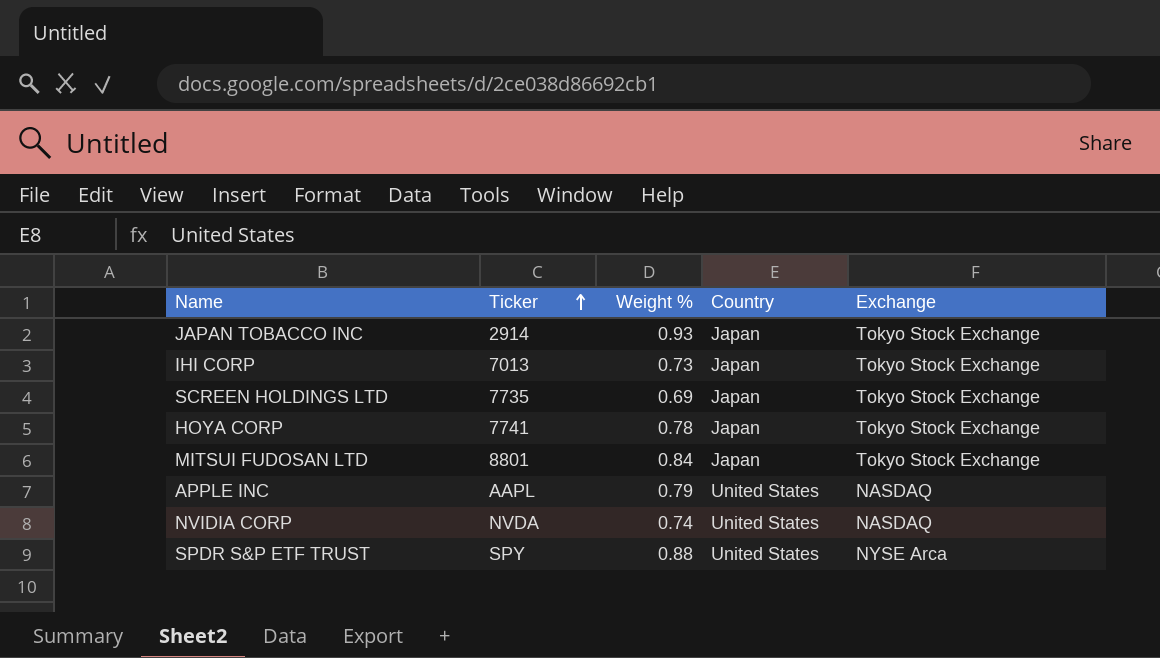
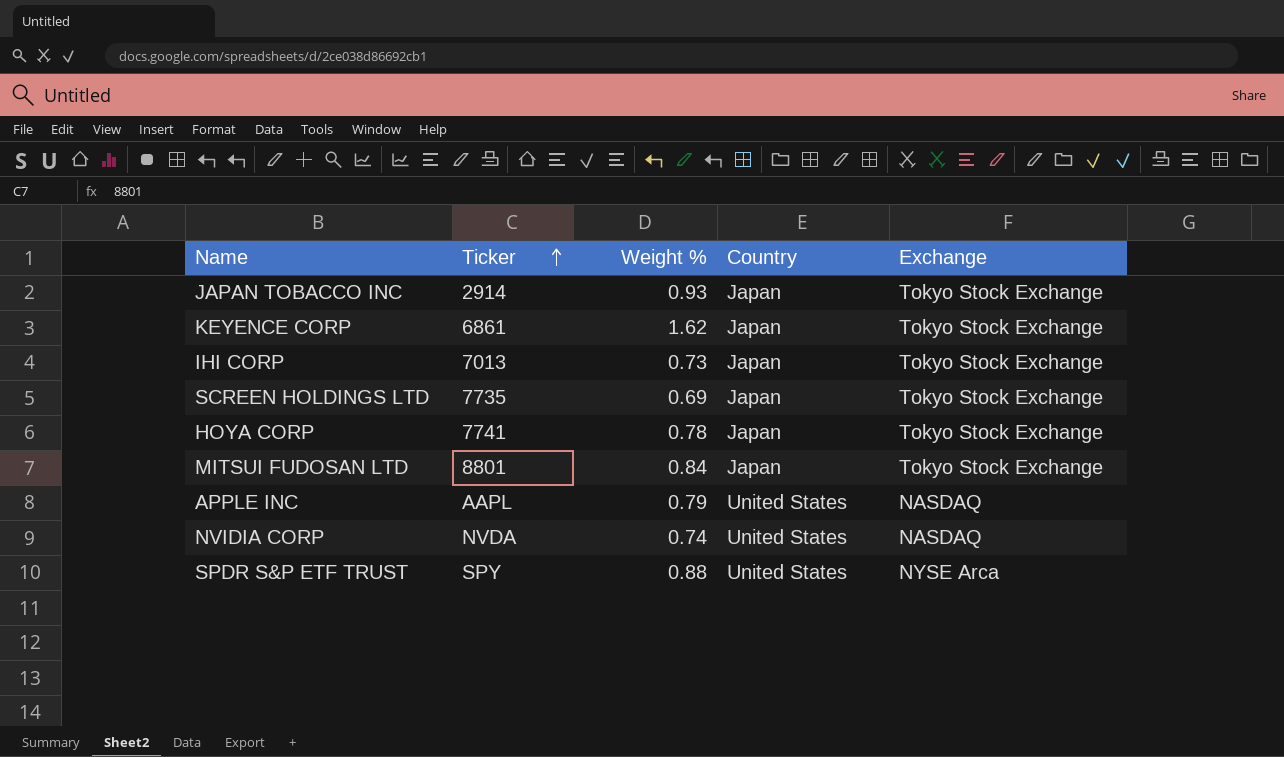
row KEYENCE CORP: none -> 6861 | 1.62 | Japan | Tokyo Stock Exchange

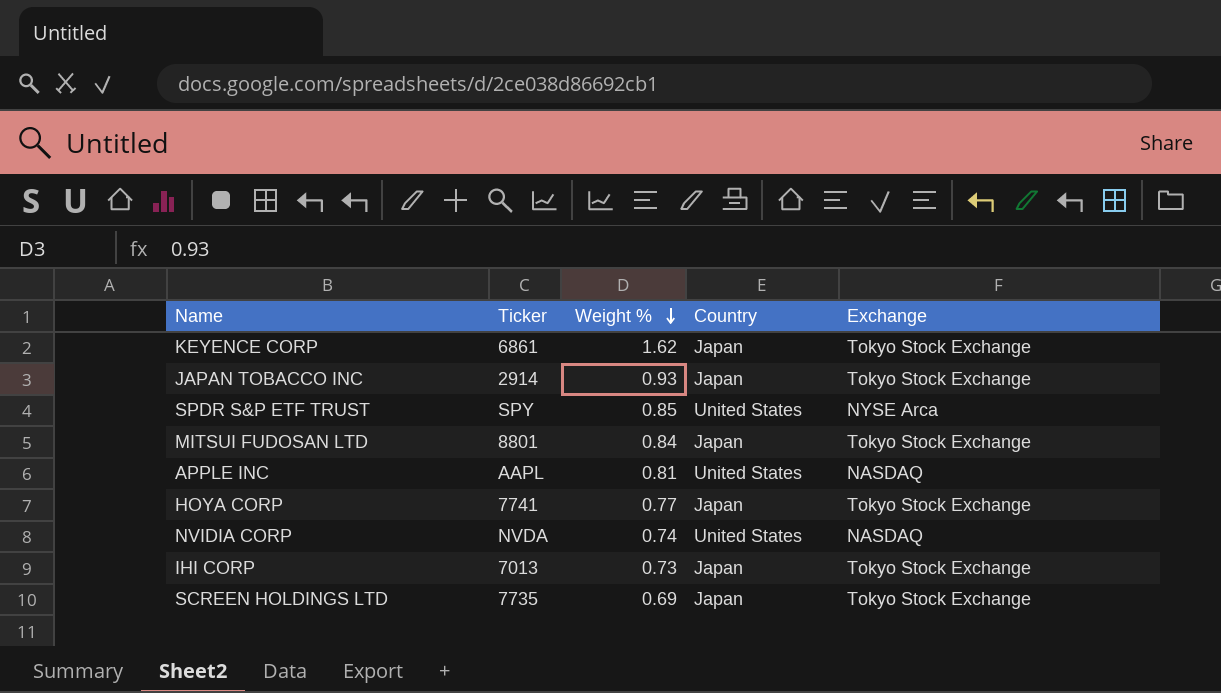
row order: Ticker ascending -> Weight % descending
SPDR S&P ETF TRUST | Weight %: 0.88 -> 0.85
APPLE INC | Weight %: 0.79 -> 0.81
HOYA CORP | Weight %: 0.78 -> 0.77

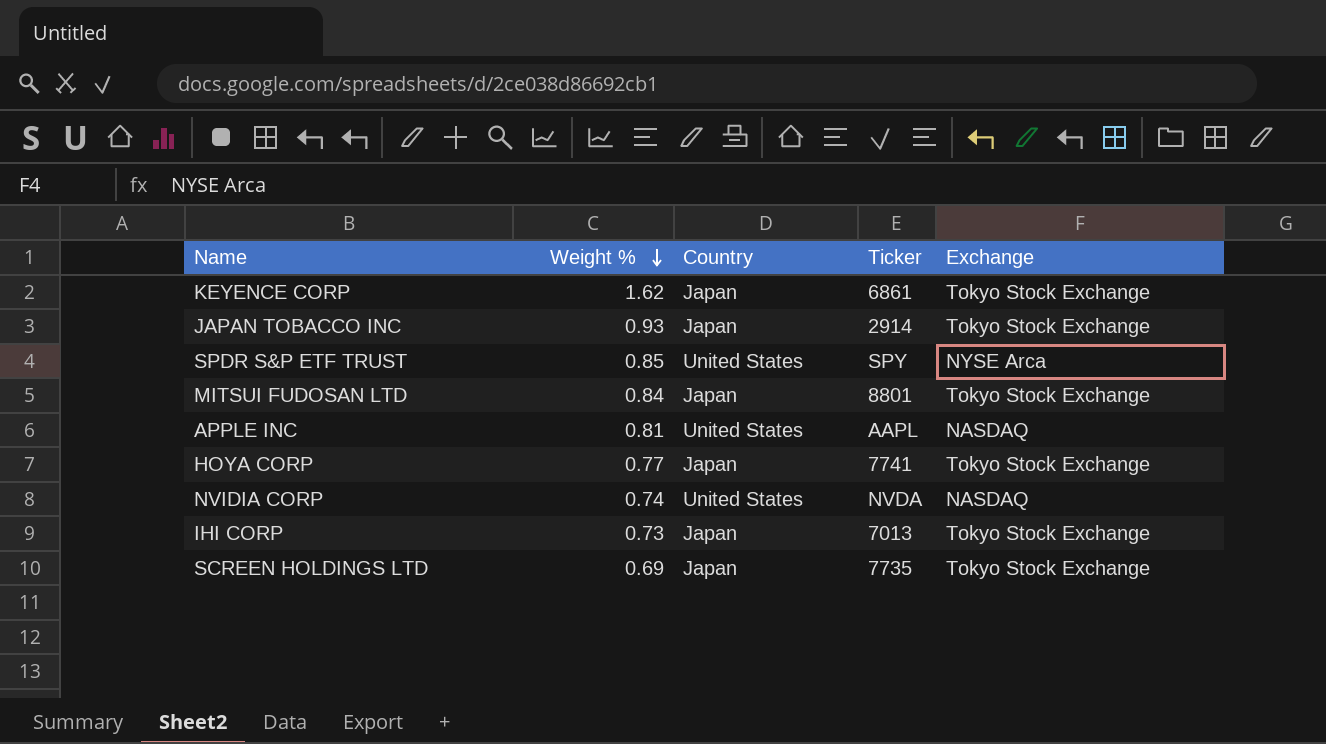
column Ticker | position: 2 -> 4

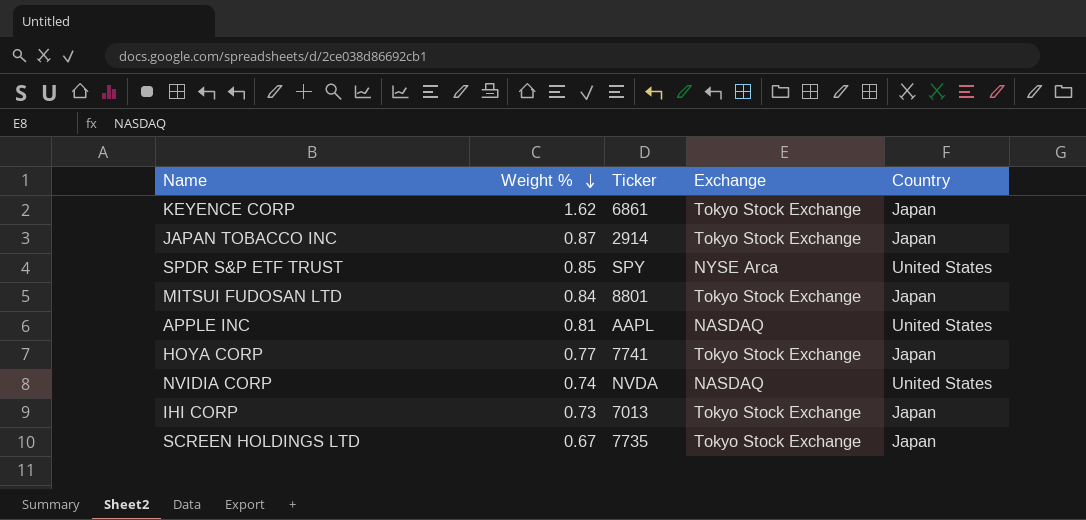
column Country | position: 3 -> 5
JAPAN TOBACCO INC | Weight %: 0.93 -> 0.87
SCREEN HOLDINGS LTD | Weight %: 0.69 -> 0.67

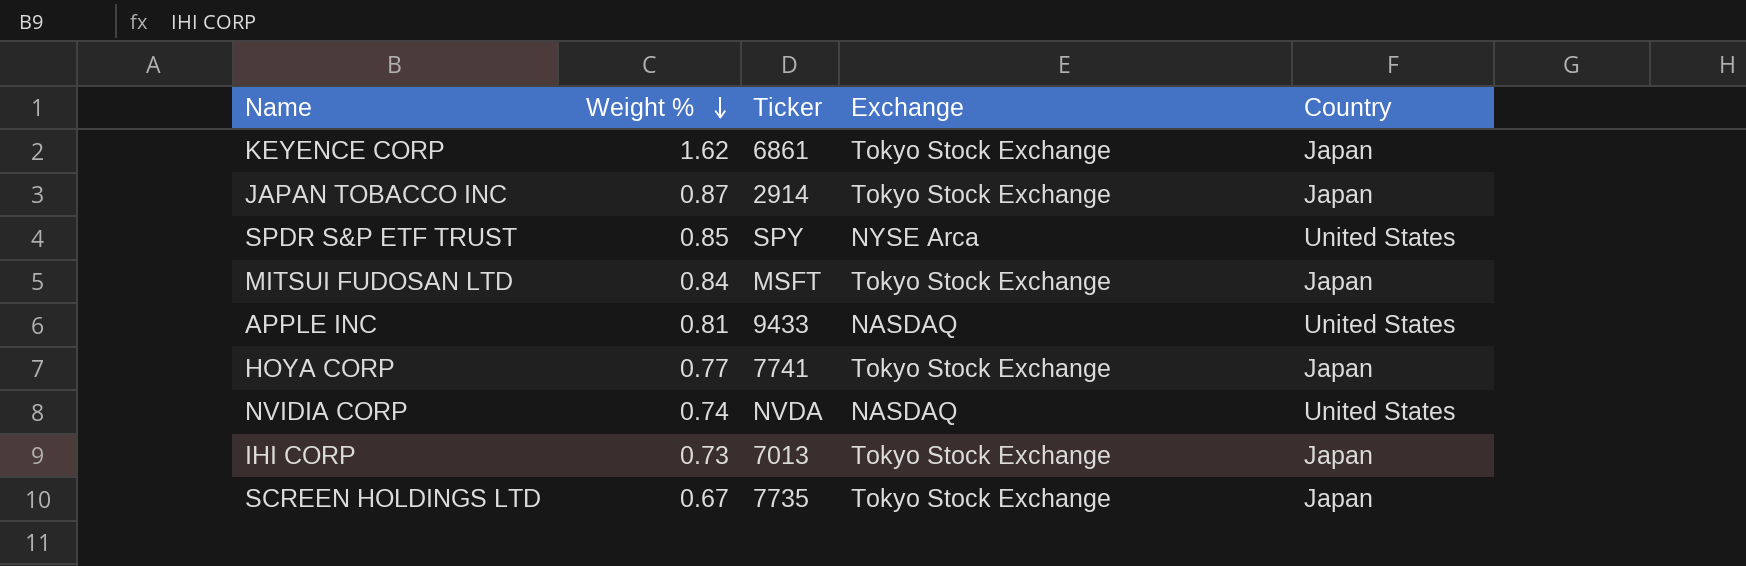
MITSUI FUDOSAN LTD | Ticker: 8801 -> MSFT
APPLE INC | Ticker: AAPL -> 9433

